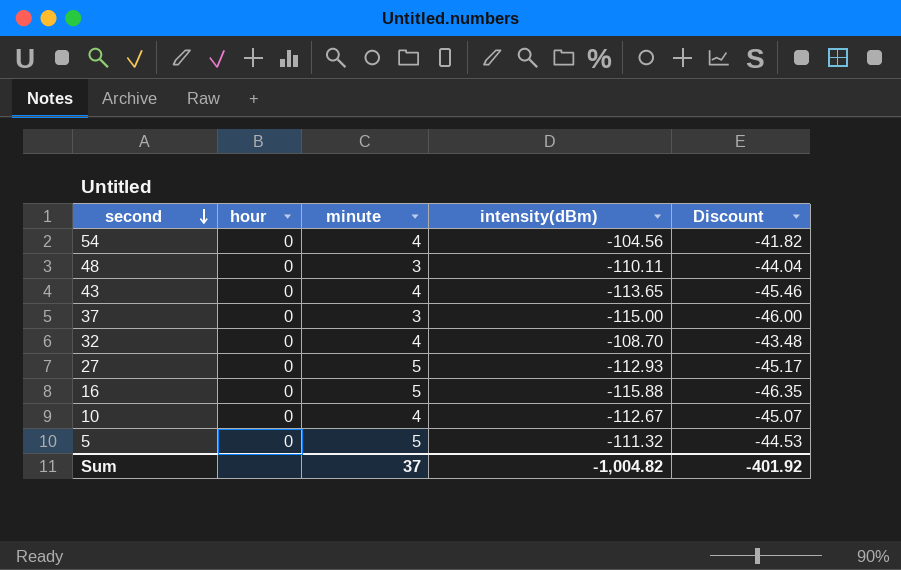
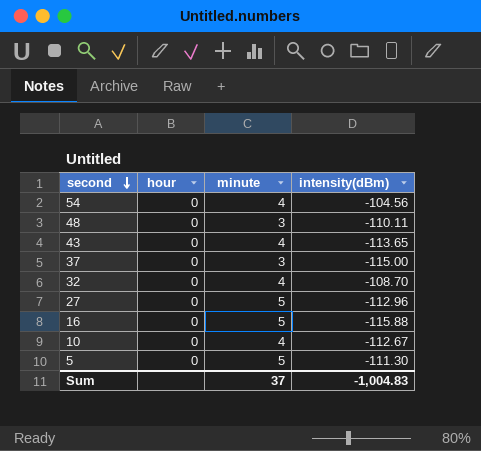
column Discount | formula: [intensity(dBm)] * 0.4 -> none
27 | intensity(dBm): -112.93 -> -112.96
5 | intensity(dBm): -111.32 -> -111.30
Sum | intensity(dBm): -1,004.82 -> -1,004.83

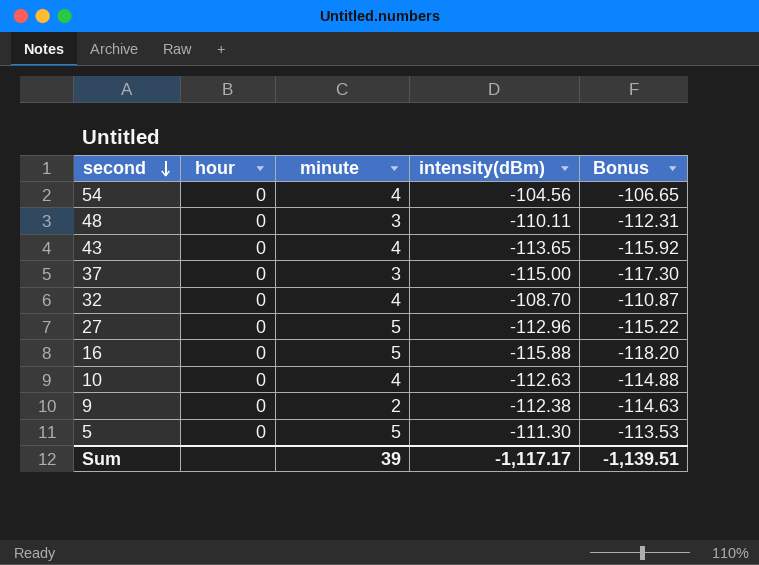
column Bonus | formula: none -> [intensity(dBm)] * 1.02
10 | intensity(dBm): -112.67 -> -112.63
row 9: none -> 0 | 2 | -112.38 | -114.63
Sum | minute: 37 -> 39
Sum | intensity(dBm): -1,004.83 -> -1,117.17

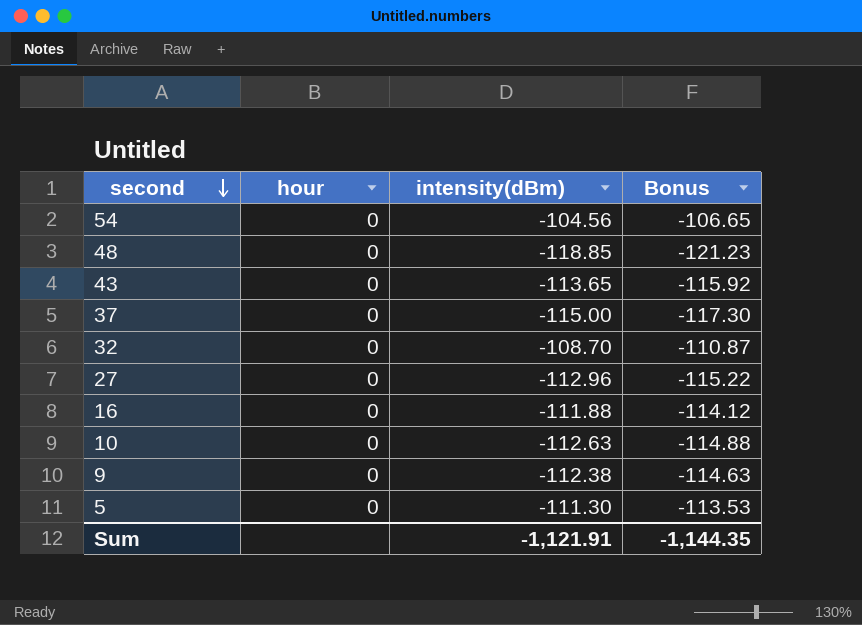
column minute | position: 3 -> none
48 | intensity(dBm): -110.11 -> -118.85
48 | Bonus: -112.31 -> -121.23
16 | intensity(dBm): -115.88 -> -111.88
16 | Bonus: -118.20 -> -114.12
Sum | intensity(dBm): -1,117.17 -> -1,121.91
Sum | Bonus: -1,139.51 -> -1,144.35

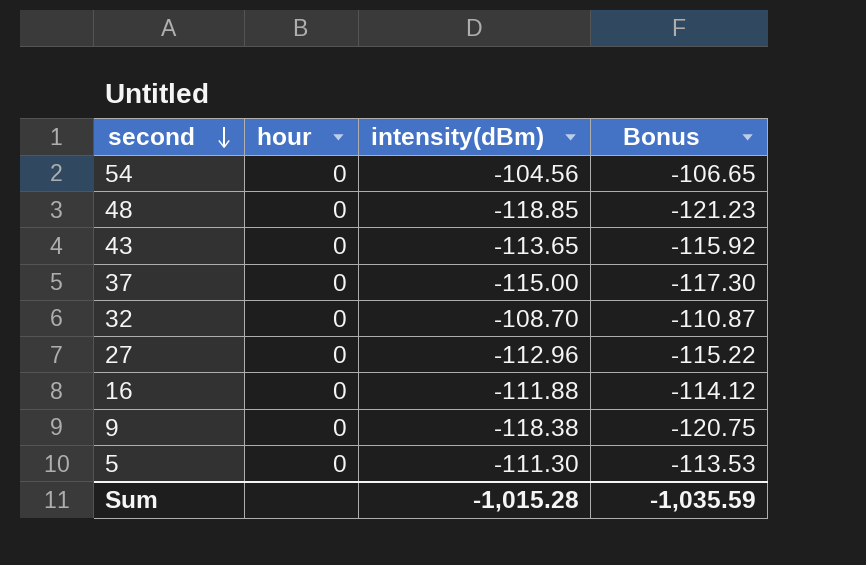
row 10: 0 | -112.63 | -114.88 -> none
9 | intensity(dBm): -112.38 -> -118.38
9 | Bonus: -114.63 -> -120.75
Sum | intensity(dBm): -1,121.91 -> -1,015.28
Sum | Bonus: -1,144.35 -> -1,035.59

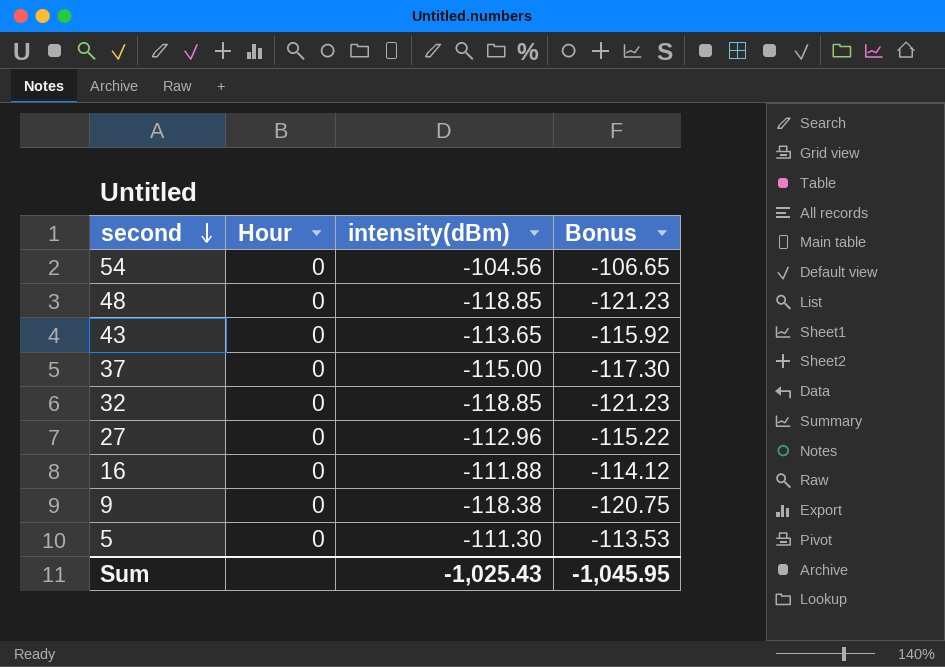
column name: hour -> Hour
32 | intensity(dBm): -108.70 -> -118.85
32 | Bonus: -110.87 -> -121.23
Sum | intensity(dBm): -1,015.28 -> -1,025.43
Sum | Bonus: -1,035.59 -> -1,045.95

